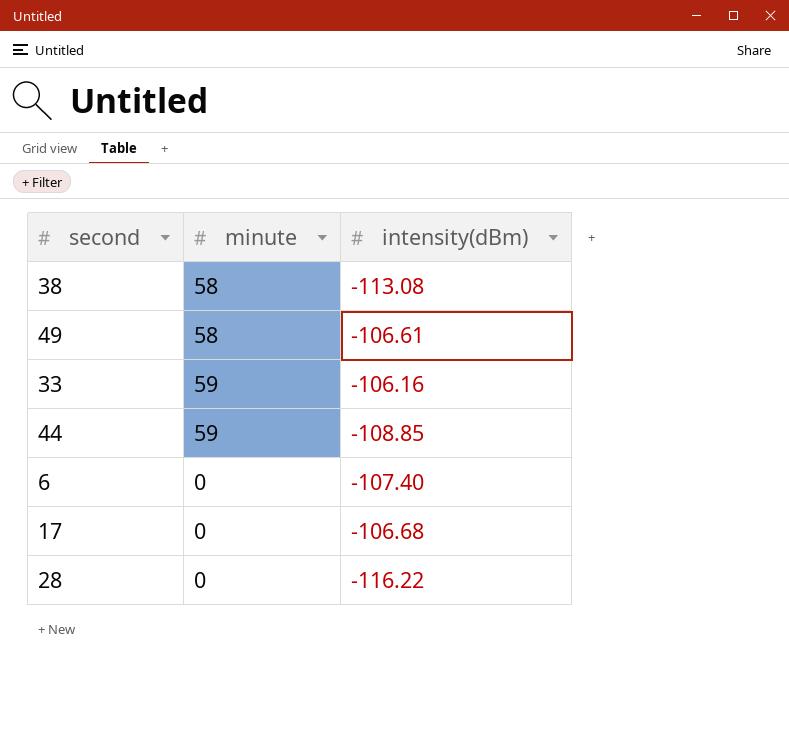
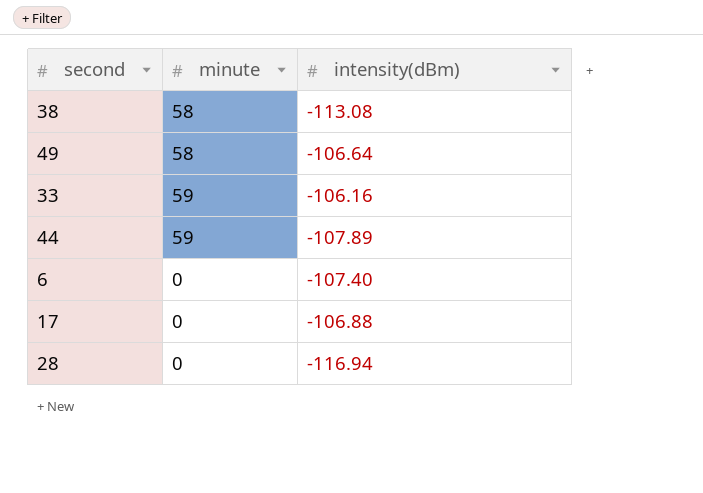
49 | intensity(dBm): -106.61 -> -106.64
44 | intensity(dBm): -108.85 -> -107.89
17 | intensity(dBm): -106.68 -> -106.88
28 | intensity(dBm): -116.22 -> -116.94

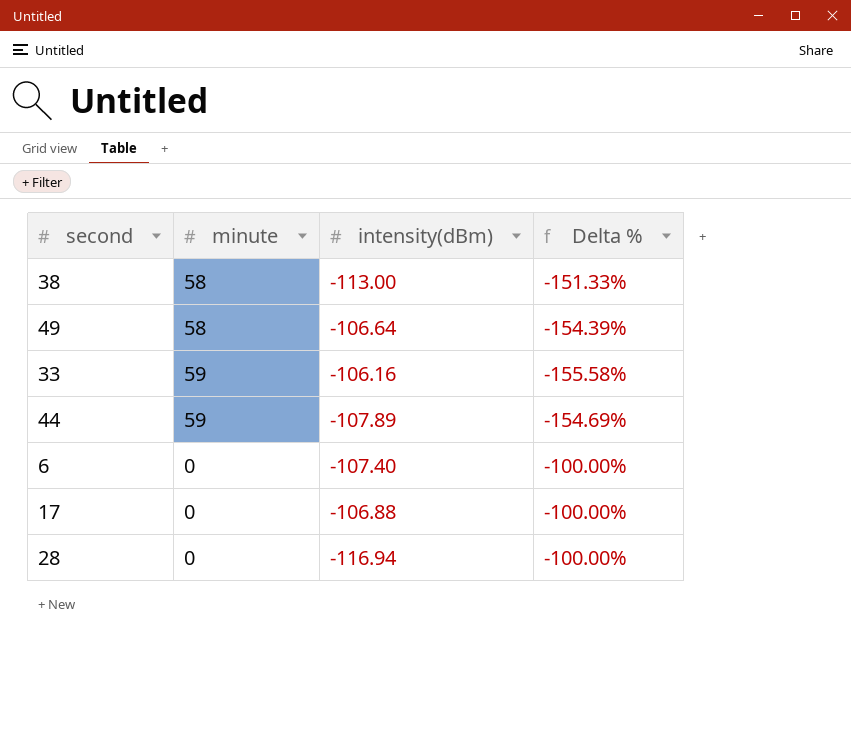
column Delta % | formula: none -> ([minute] - [intensity(dBm)]) / [intensity(dBm)]
38 | intensity(dBm): -113.08 -> -113.00

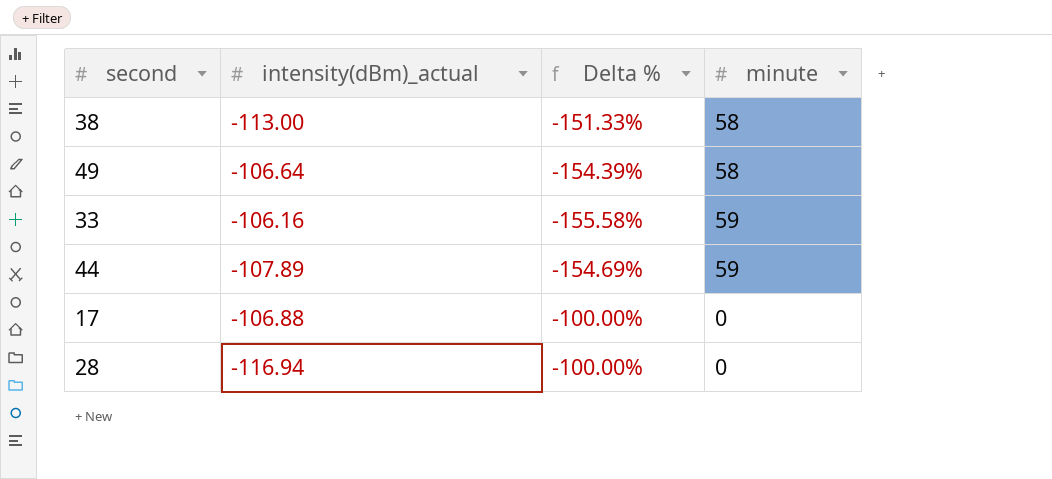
column name: intensity(dBm) -> intensity(dBm)_actual
column minute | position: 2 -> 4
row 6: 0 | -107.40 | -100.00% -> none

